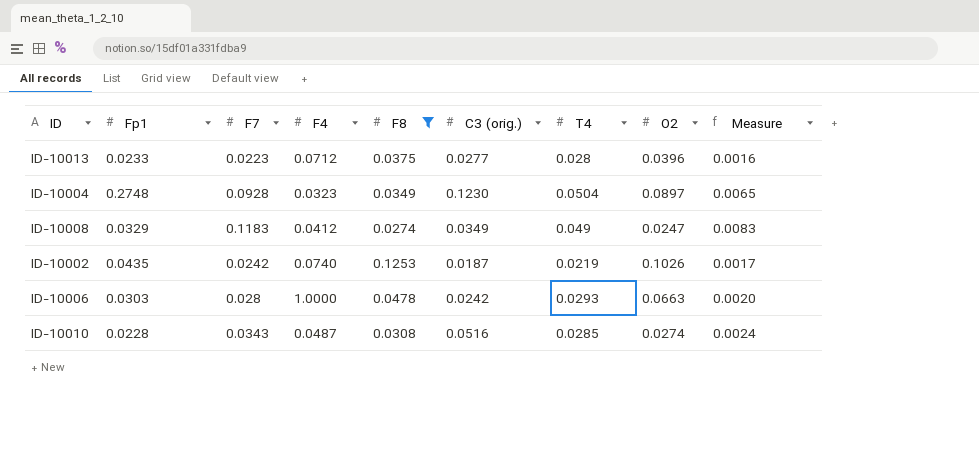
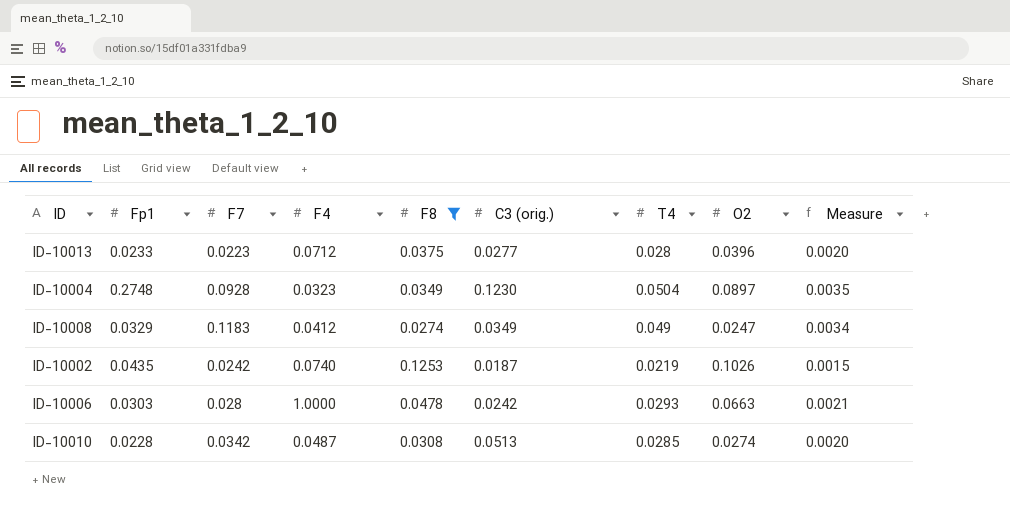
column Measure | formula: [F7] * 0.07 -> [T4] * 0.07
ID-10010 | F7: 0.0343 -> 0.0342
ID-10010 | C3 (orig.): 0.0516 -> 0.0513

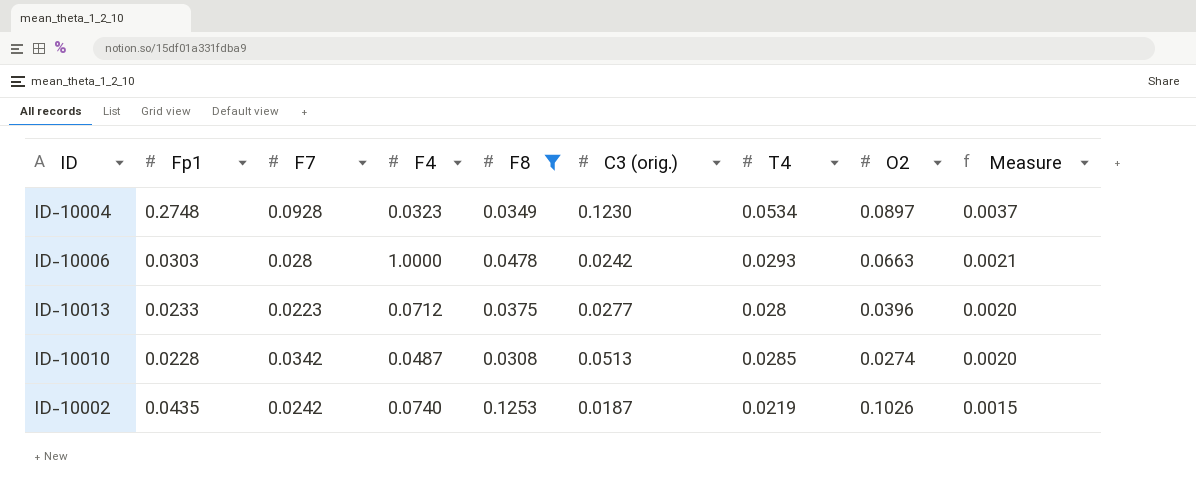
row order: none -> Measure descending
row ID-10008: 0.0329 | 0.1183 | 0.0412 | 0.0274 | 0.0349 | 0.049 | 0.0247 | 0.0034 -> none
ID-10004 | T4: 0.0504 -> 0.0534
ID-10004 | Measure: 0.0035 -> 0.0037

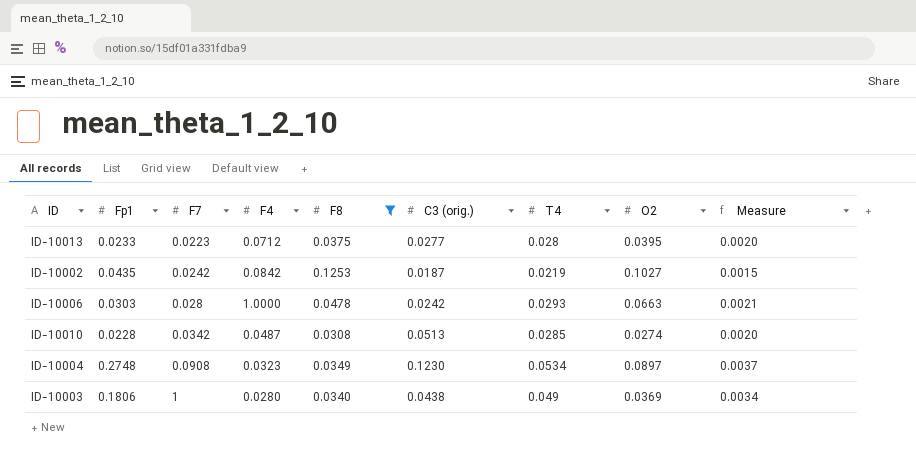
row order: Measure descending -> F7 ascending
ID-10013 | O2: 0.0396 -> 0.0395
ID-10002 | F4: 0.0740 -> 0.0842
ID-10002 | O2: 0.1026 -> 0.1027
ID-10004 | F7: 0.0928 -> 0.0908
row ID-10003: none -> 0.1806 | 1 | 0.0280 | 0.0340 | 0.0438 | 0.049 | 0.0369 | 0.0034

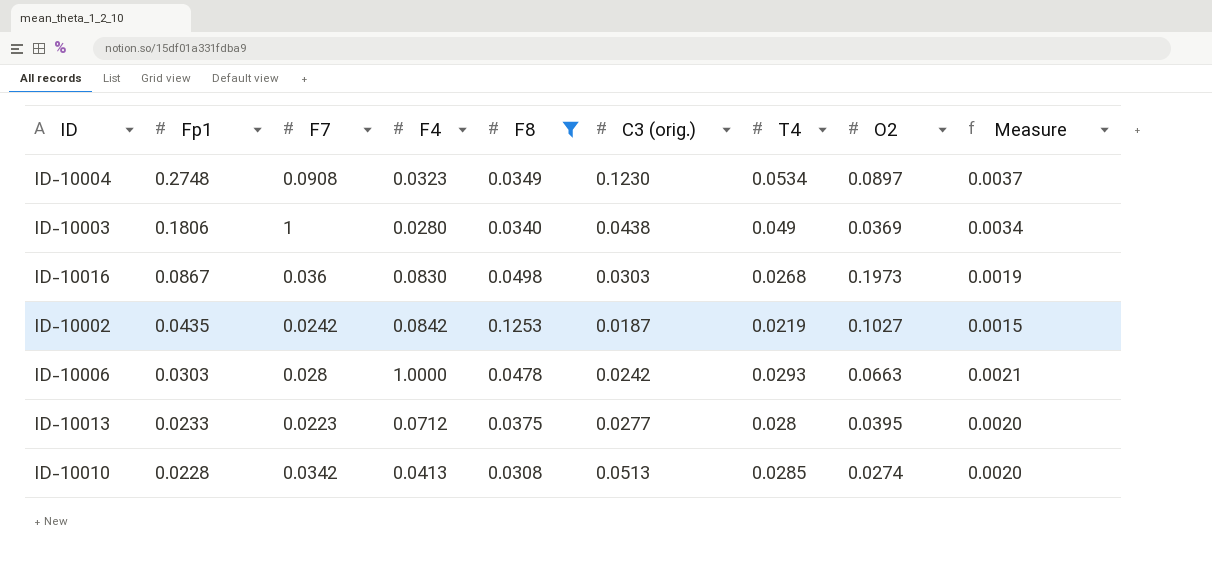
row order: F7 ascending -> Fp1 descending
row ID-10016: none -> 0.0867 | 0.036 | 0.0830 | 0.0498 | 0.0303 | 0.0268 | 0.1973 | 0.0019
ID-10010 | F4: 0.0487 -> 0.0413

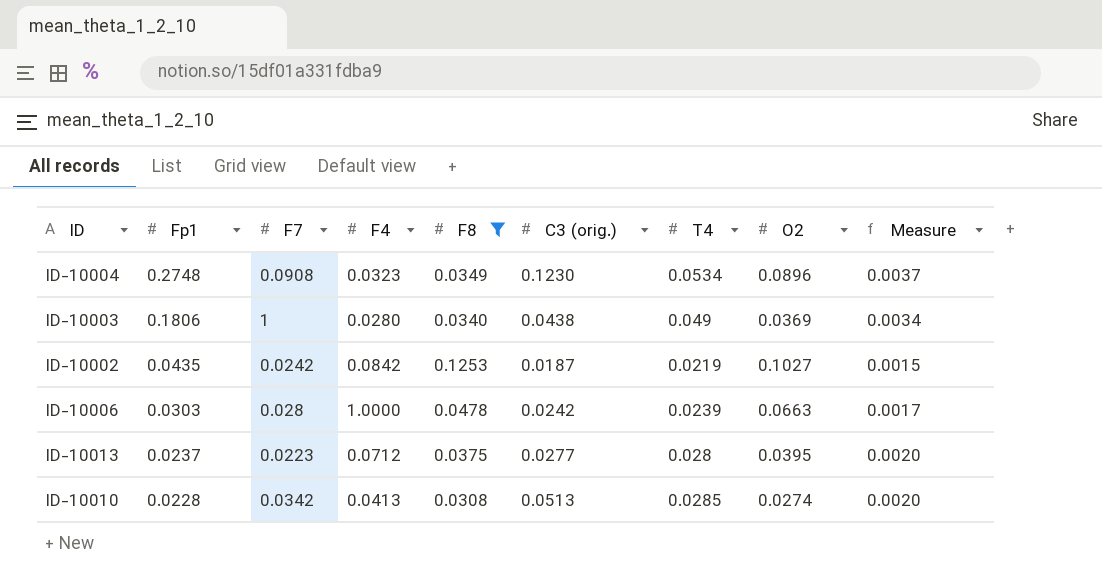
row ID-10016: 0.0867 | 0.036 | 0.0830 | 0.0498 | 0.0303 | 0.0268 | 0.1973 | 0.0019 -> none
ID-10004 | O2: 0.0897 -> 0.0896
ID-10006 | T4: 0.0293 -> 0.0239
ID-10006 | Measure: 0.0021 -> 0.0017
ID-10013 | Fp1: 0.0233 -> 0.0237

